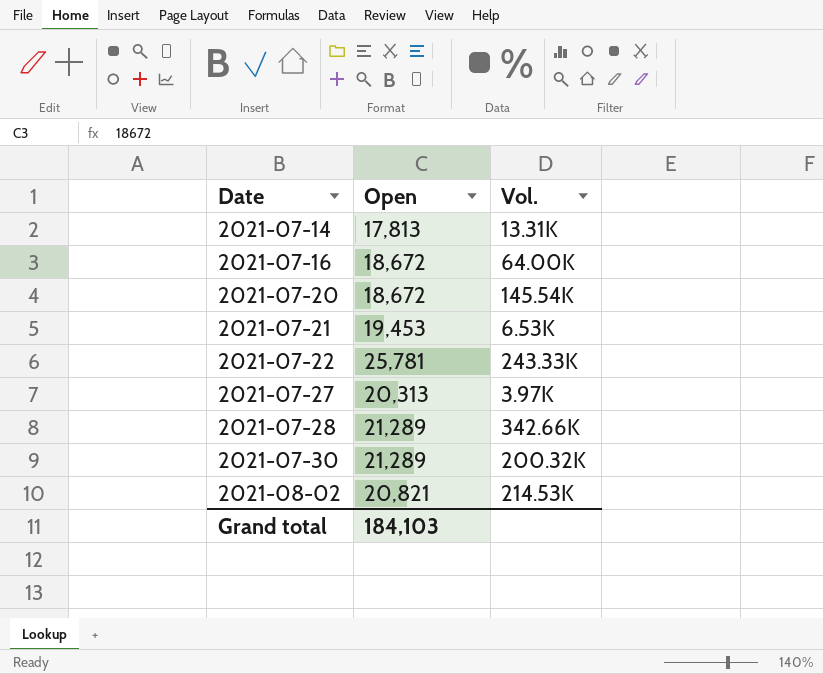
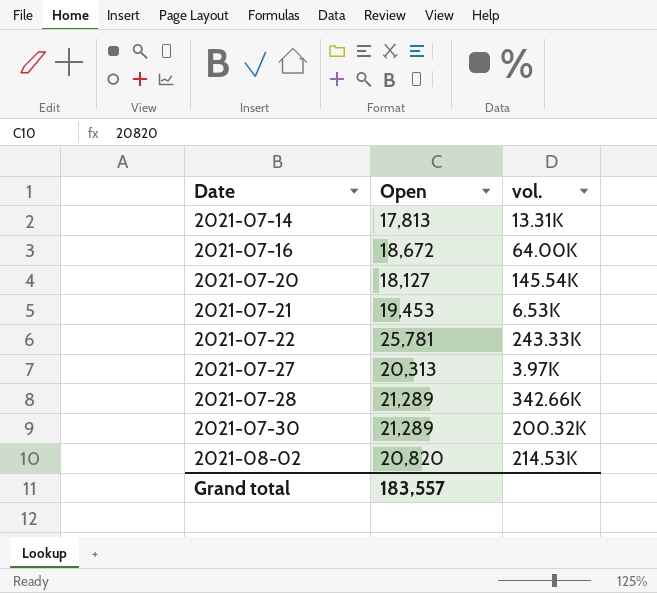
column name: Vol. -> vol.
2021-07-20 | Open: 18,672 -> 18,127
2021-08-02 | Open: 20,821 -> 20,820
Grand total | Open: 184,103 -> 183,557

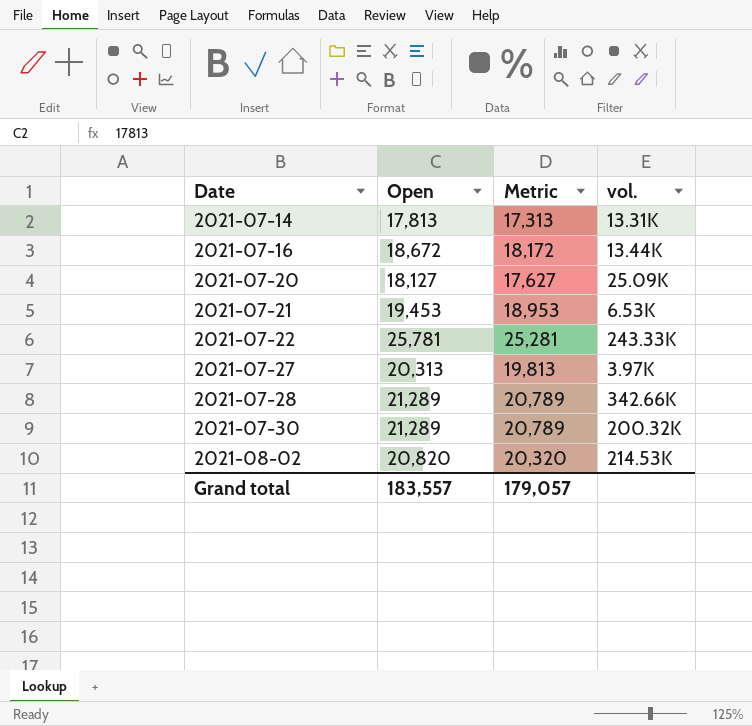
column Metric | formula: none -> [Open] - 500
2021-07-16 | vol.: 64.00K -> 13.44K
2021-07-20 | vol.: 145.54K -> 25.09K

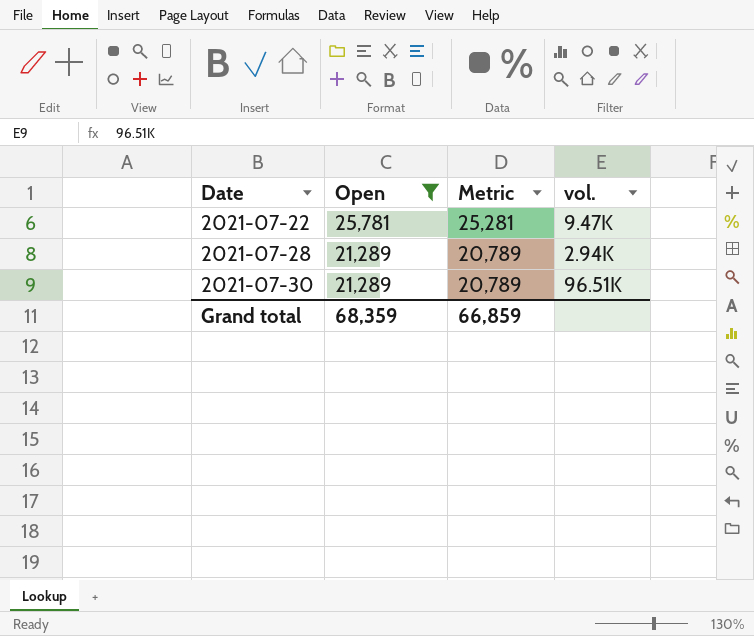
filter: none -> Open >= 21,289
2021-07-22 | vol.: 243.33K -> 9.47K
2021-07-28 | vol.: 342.66K -> 2.94K
2021-07-30 | vol.: 200.32K -> 96.51K
Grand total | Open: 183,557 -> 68,359
Grand total | Metric: 179,057 -> 66,859

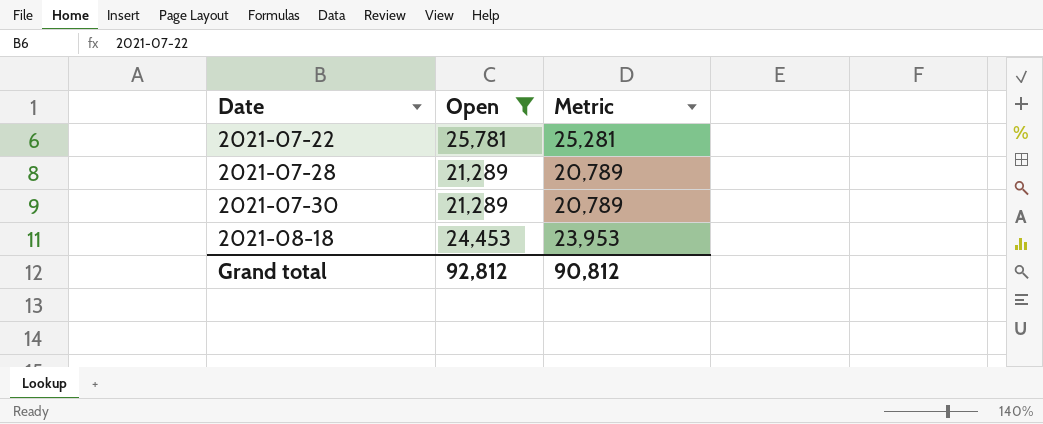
column vol. | position: 4 -> none
row 2021-08-18: none -> 24,453 | 23,953
Grand total | Open: 68,359 -> 92,812
Grand total | Metric: 66,859 -> 90,812

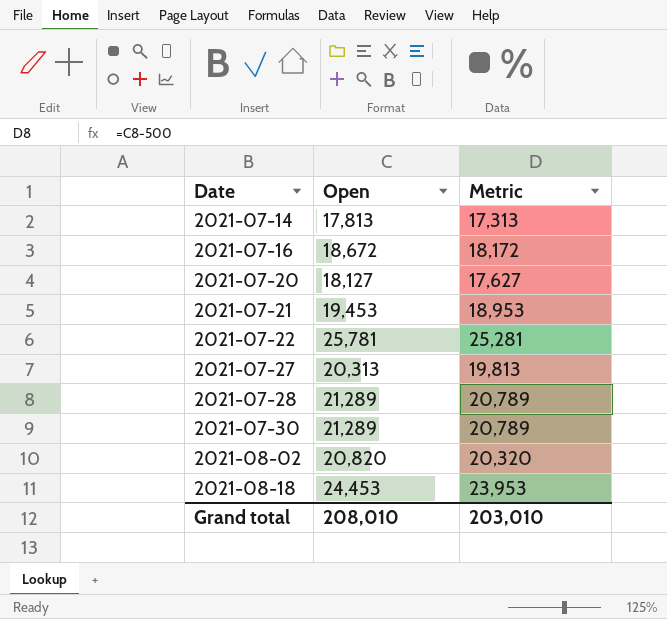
filter: Open >= 21,289 -> none
Grand total | Open: 92,812 -> 208,010
Grand total | Metric: 90,812 -> 203,010

